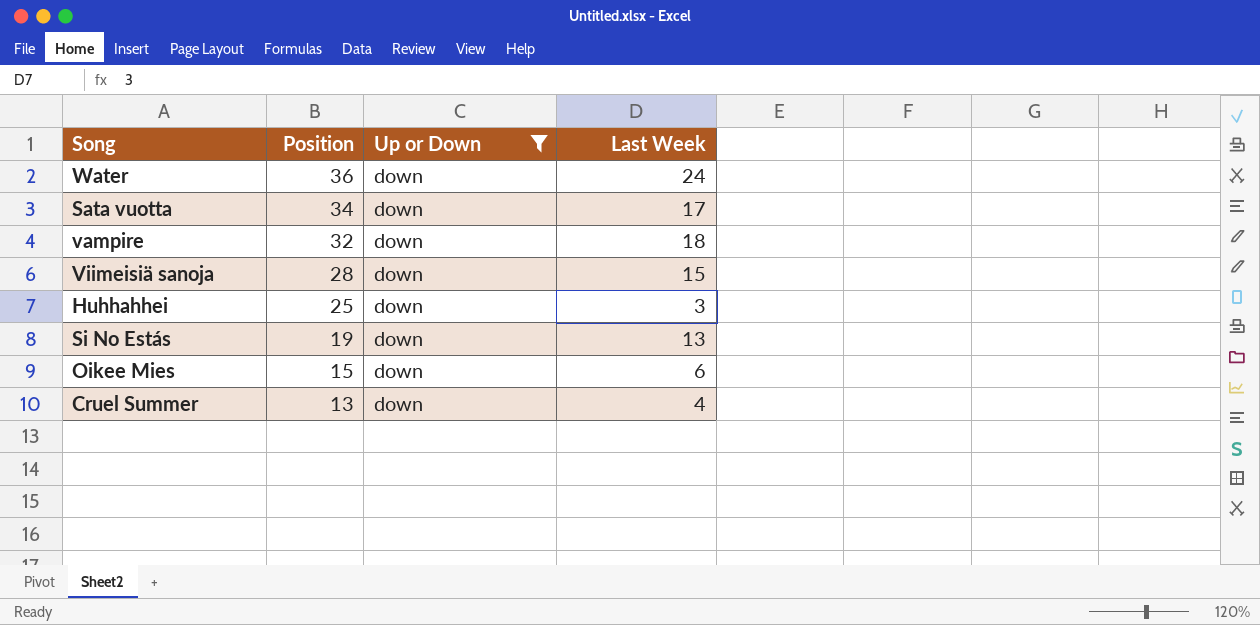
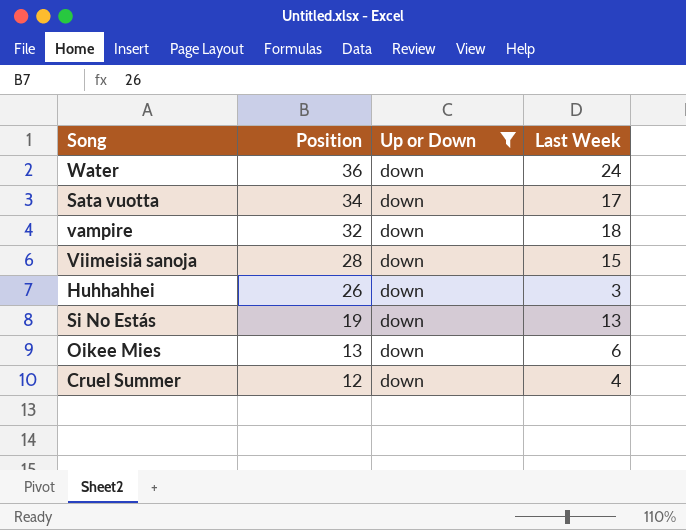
Huhhahhei | Position: 25 -> 26
Oikee Mies | Position: 15 -> 13
Cruel Summer | Position: 13 -> 12

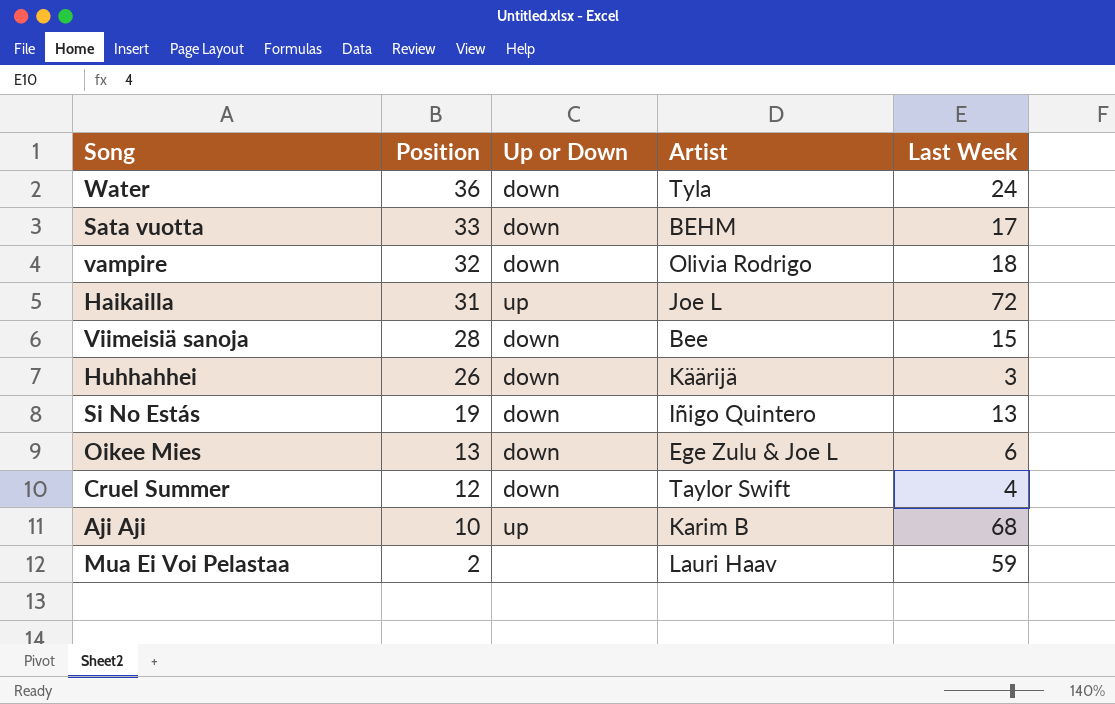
filter: Up or Down = down -> none
column Artist | position: none -> 4
Sata vuotta | Position: 34 -> 33

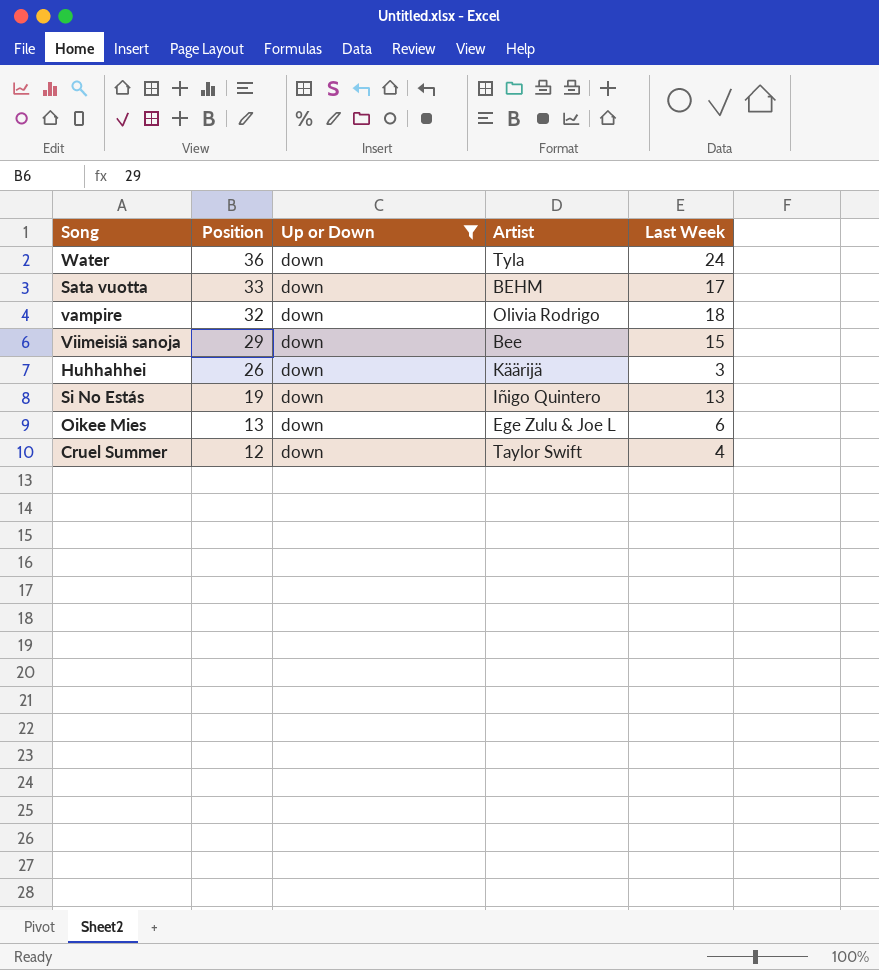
filter: none -> Up or Down = down
Viimeisiä sanoja | Position: 28 -> 29

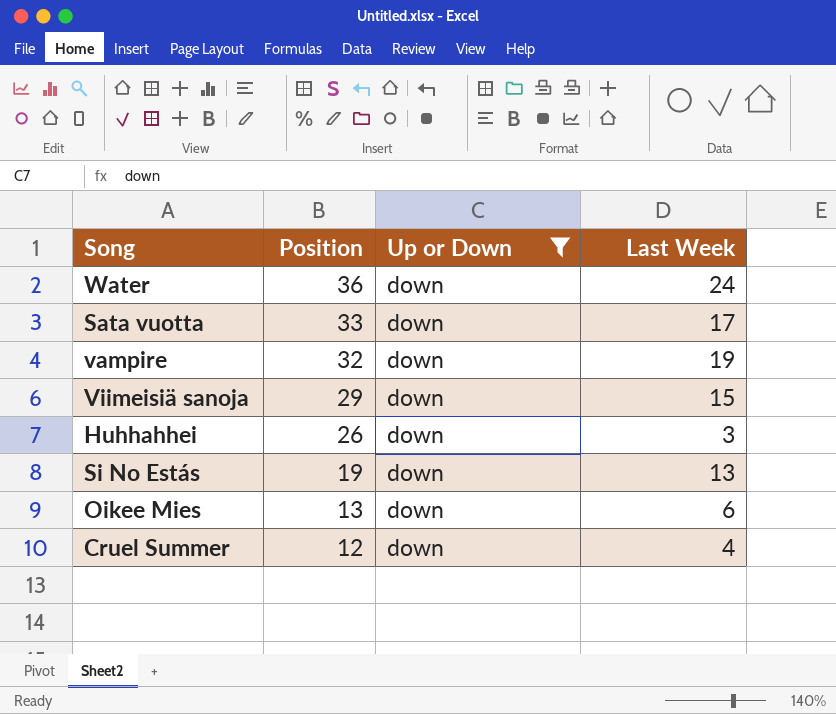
column Artist | position: 4 -> none
vampire | Last Week: 18 -> 19

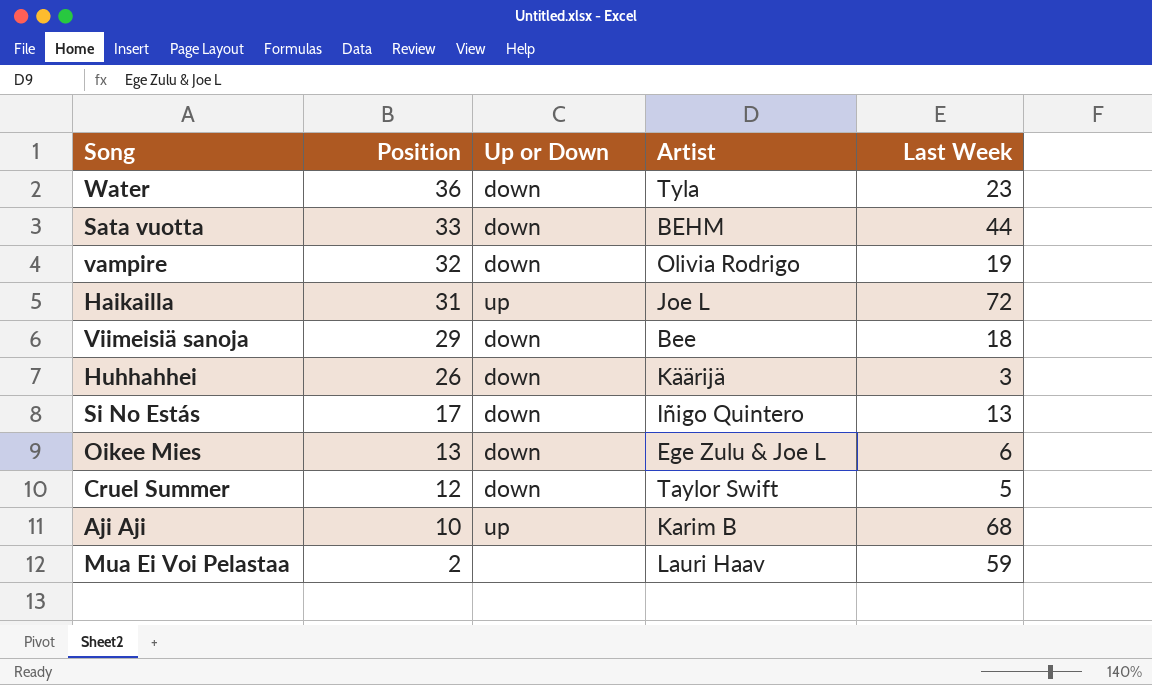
filter: Up or Down = down -> none
column Artist | position: none -> 4
Water | Last Week: 24 -> 23
Sata vuotta | Last Week: 17 -> 44
Viimeisiä sanoja | Last Week: 15 -> 18
Si No Estás | Position: 19 -> 17
Cruel Summer | Last Week: 4 -> 5

